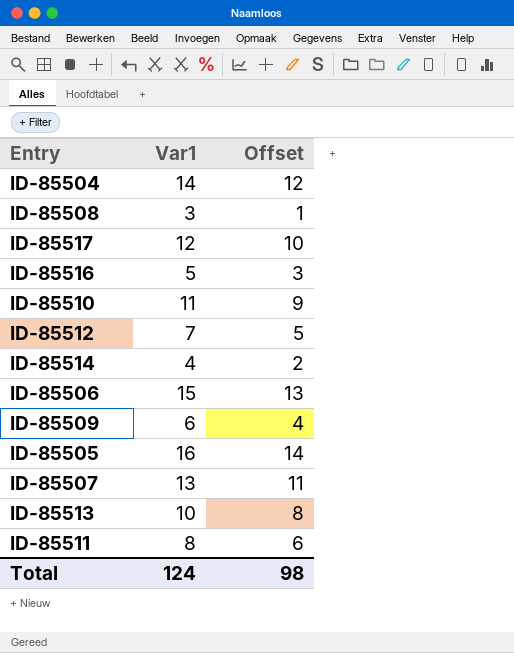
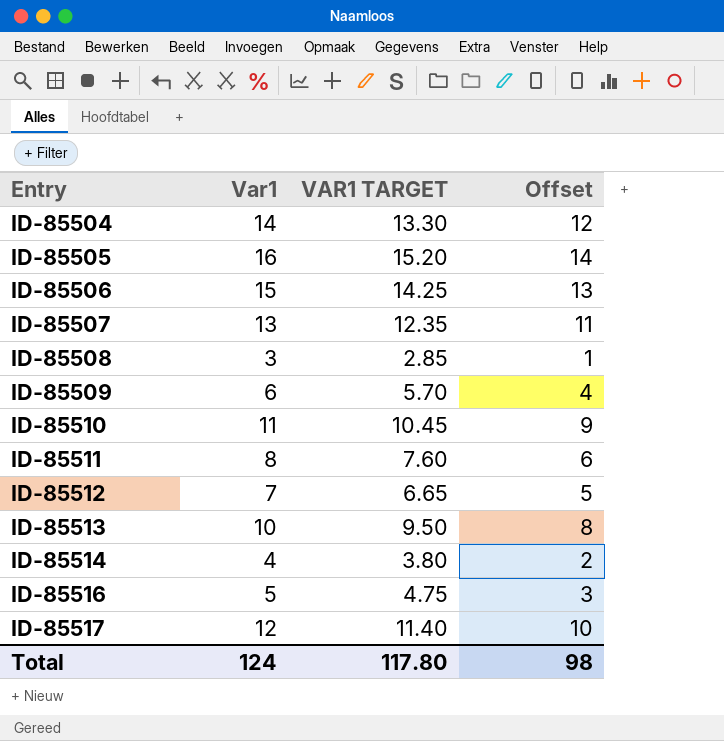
row order: none -> Entry ascending
column VAR1 TARGET | formula: none -> [Var1] * 0.95

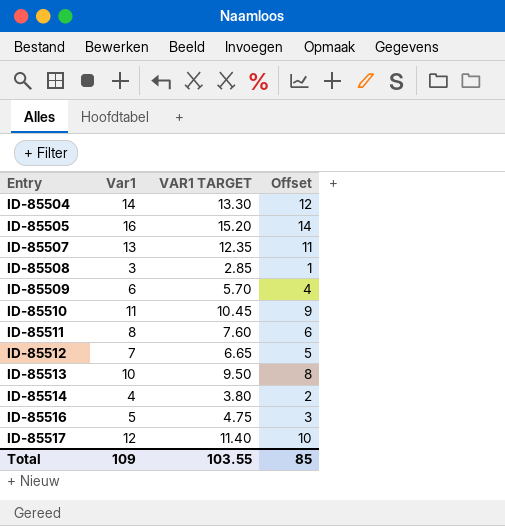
row ID-85506: 15 | 14.25 | 13 -> none
Total | Var1: 124 -> 109
Total | VAR1 TARGET: 117.80 -> 103.55
Total | Offset: 98 -> 85

